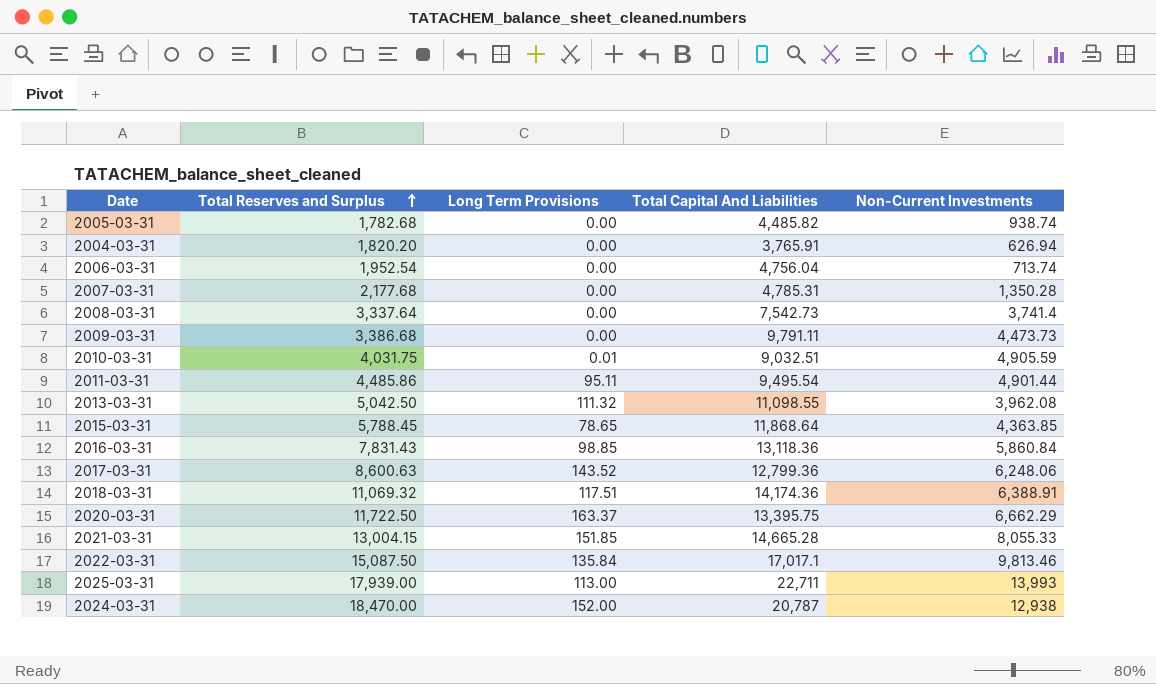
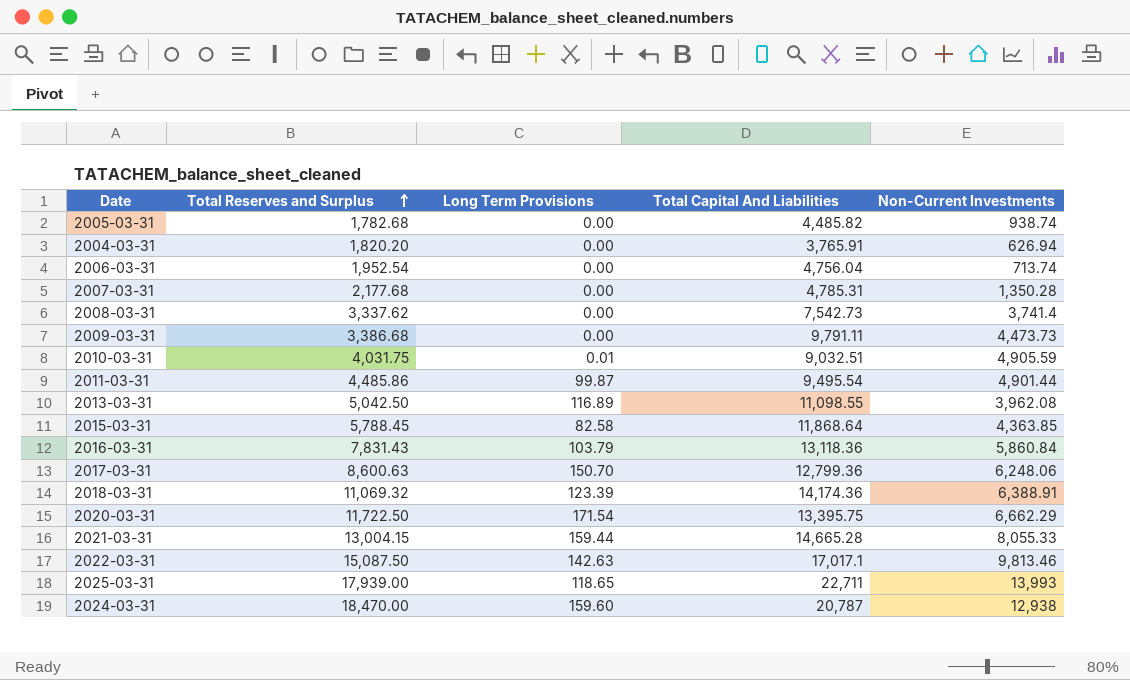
2008-03-31 | Total Reserves and Surplus: 3,337.64 -> 3,337.62
2011-03-31 | Long Term Provisions: 95.11 -> 99.87
2013-03-31 | Long Term Provisions: 111.32 -> 116.89
2015-03-31 | Long Term Provisions: 78.65 -> 82.58
2016-03-31 | Long Term Provisions: 98.85 -> 103.79
2017-03-31 | Long Term Provisions: 143.52 -> 150.70
2018-03-31 | Long Term Provisions: 117.51 -> 123.39
2020-03-31 | Long Term Provisions: 163.37 -> 171.54
2021-03-31 | Long Term Provisions: 151.85 -> 159.44
2022-03-31 | Long Term Provisions: 135.84 -> 142.63
2025-03-31 | Long Term Provisions: 113.00 -> 118.65
2024-03-31 | Long Term Provisions: 152.00 -> 159.60

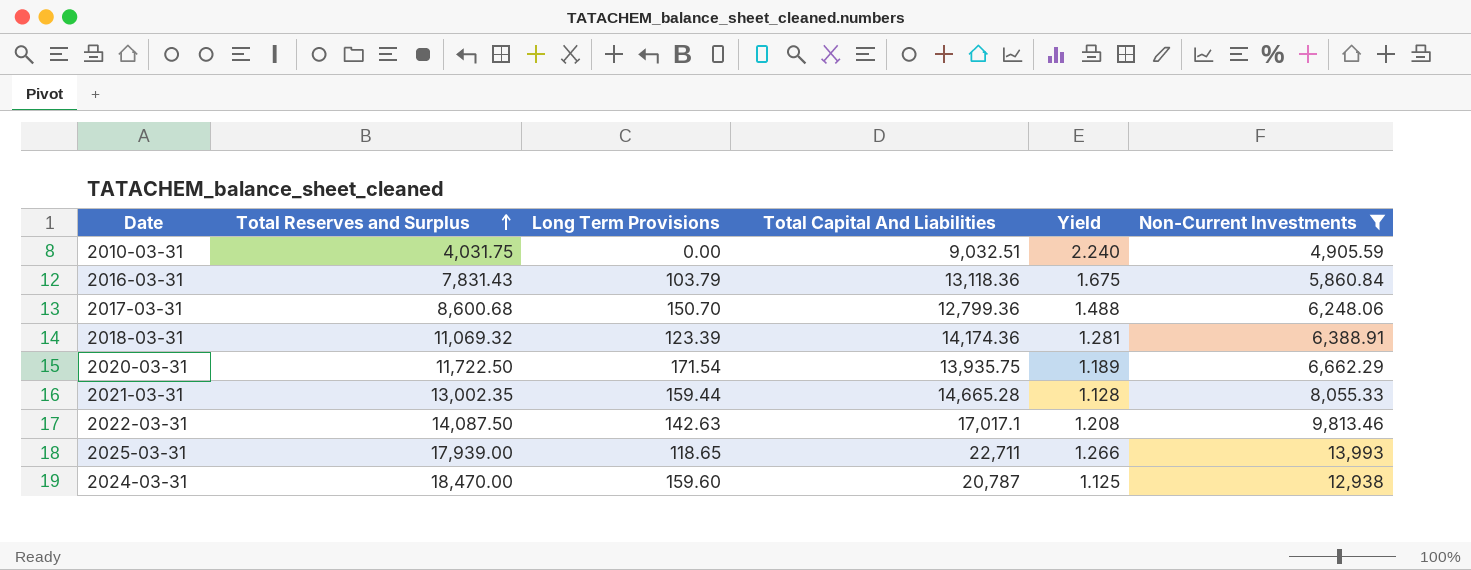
filter: none -> Non-Current Investments >= 4,905.59
column Yield | formula: none -> [Total Capital And Liabilities] / [Total Reserves and Surplus]
2010-03-31 | Long Term Provisions: 0.01 -> 0.00
2017-03-31 | Total Reserves and Surplus: 8,600.63 -> 8,600.68
2020-03-31 | Total Capital And Liabilities: 13,395.75 -> 13,935.75
2021-03-31 | Total Reserves and Surplus: 13,004.15 -> 13,002.35
2022-03-31 | Total Reserves and Surplus: 15,087.50 -> 14,087.50

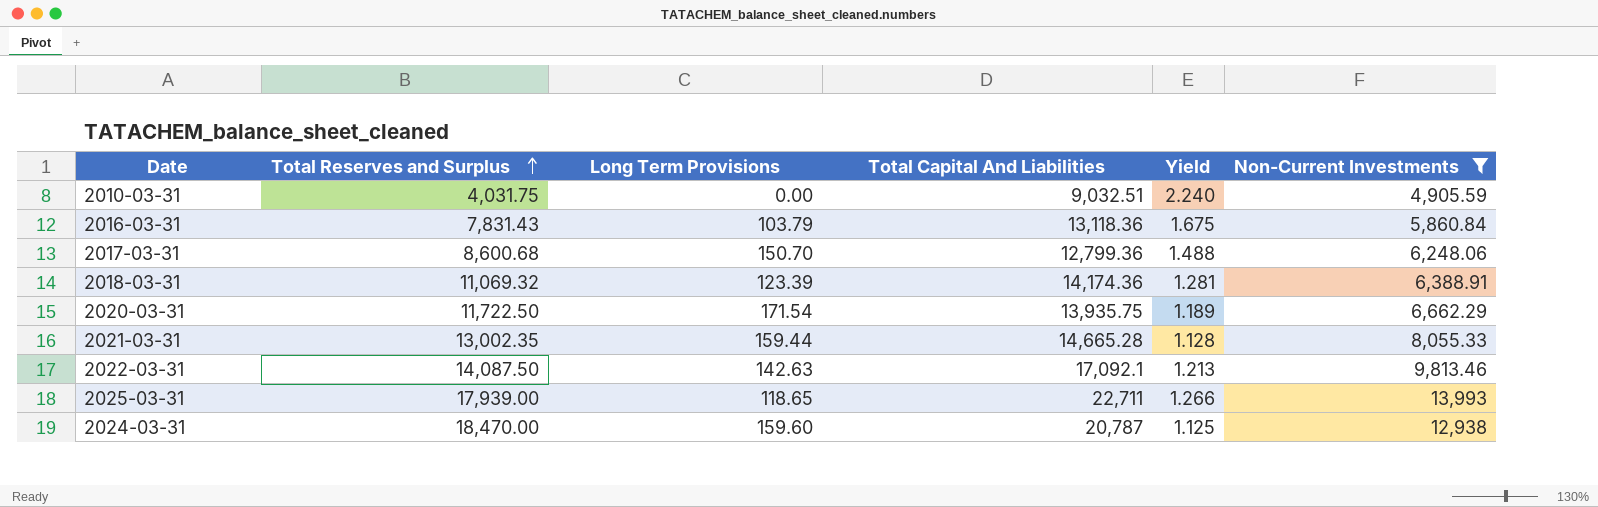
2022-03-31 | Total Capital And Liabilities: 17,017.1 -> 17,092.1
2022-03-31 | Yield: 1.208 -> 1.213

